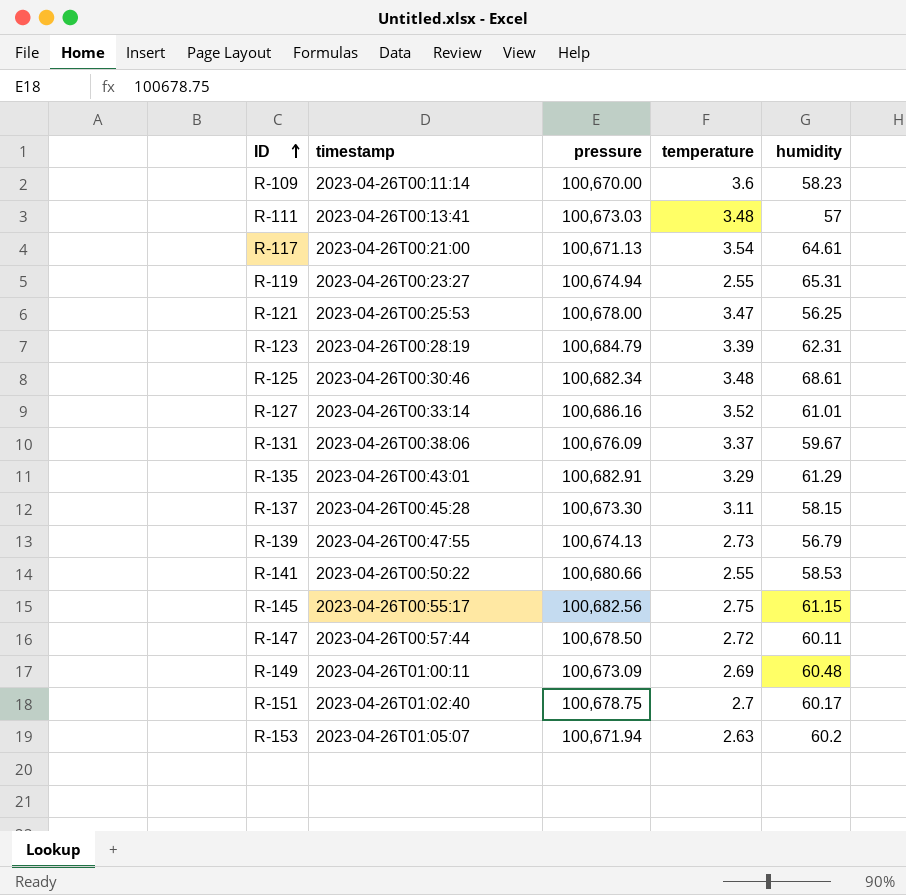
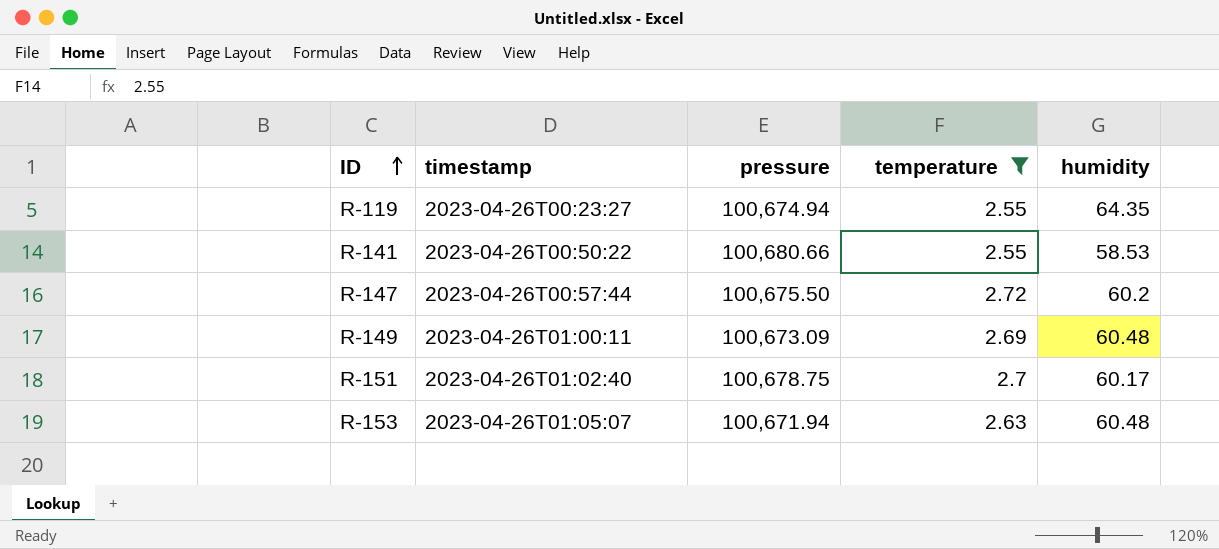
filter: none -> temperature <= 2.72
R-119 | humidity: 65.31 -> 64.35
R-147 | pressure: 100,678.50 -> 100,675.50
R-147 | humidity: 60.11 -> 60.2
R-153 | humidity: 60.2 -> 60.48

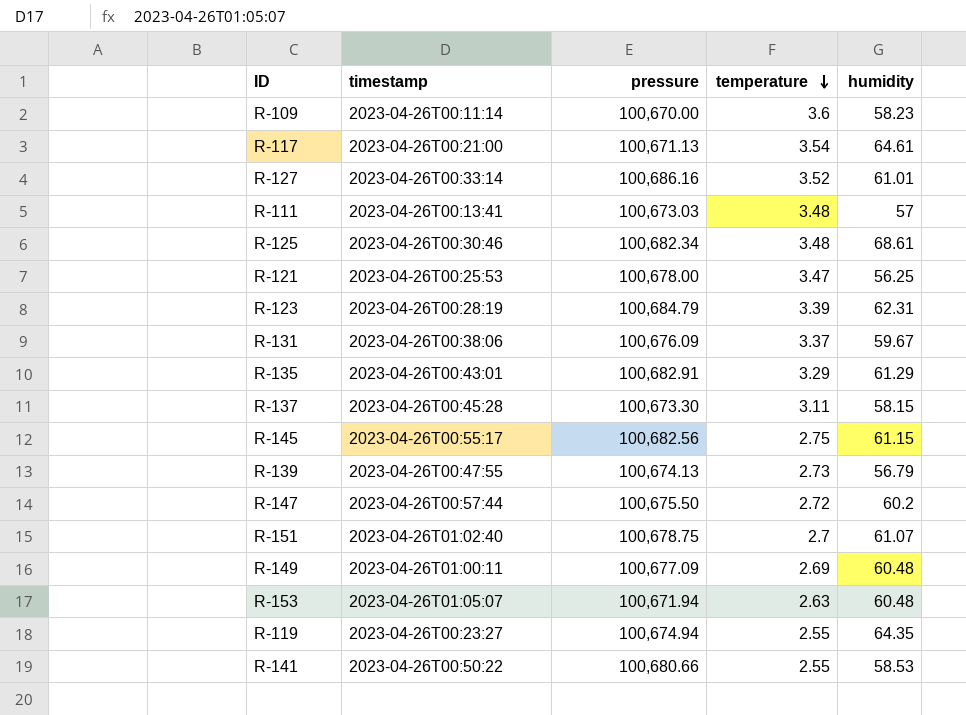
filter: temperature <= 2.72 -> none
row order: ID ascending -> temperature descending
R-151 | humidity: 60.17 -> 61.07
R-149 | pressure: 100,673.09 -> 100,677.09

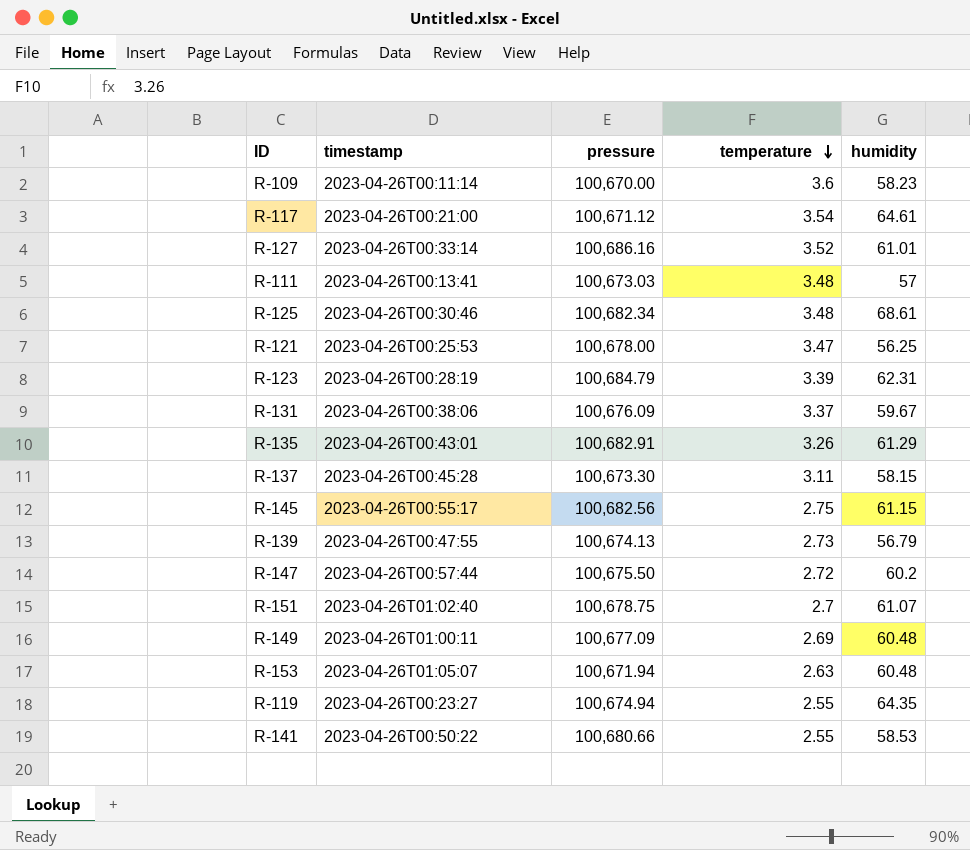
R-117 | pressure: 100,671.13 -> 100,671.12
R-135 | temperature: 3.29 -> 3.26

